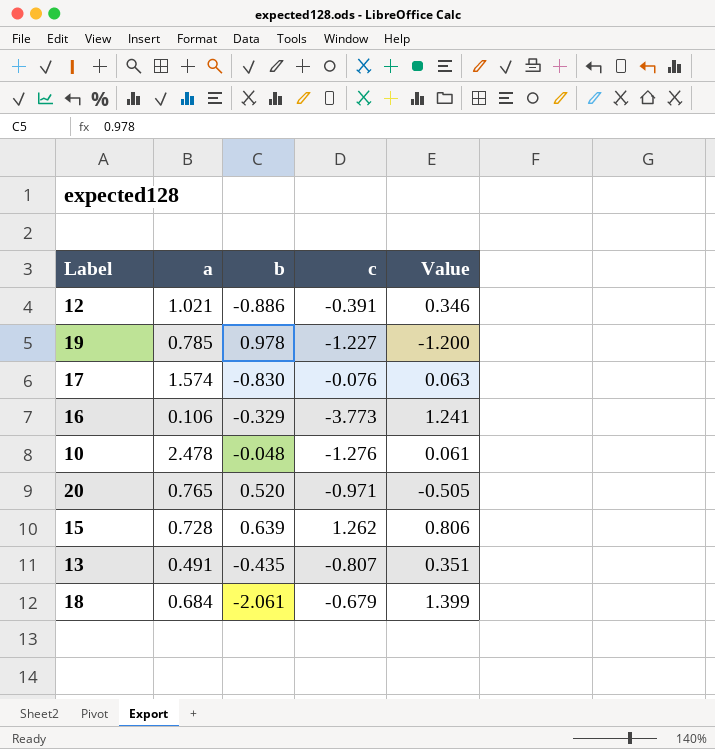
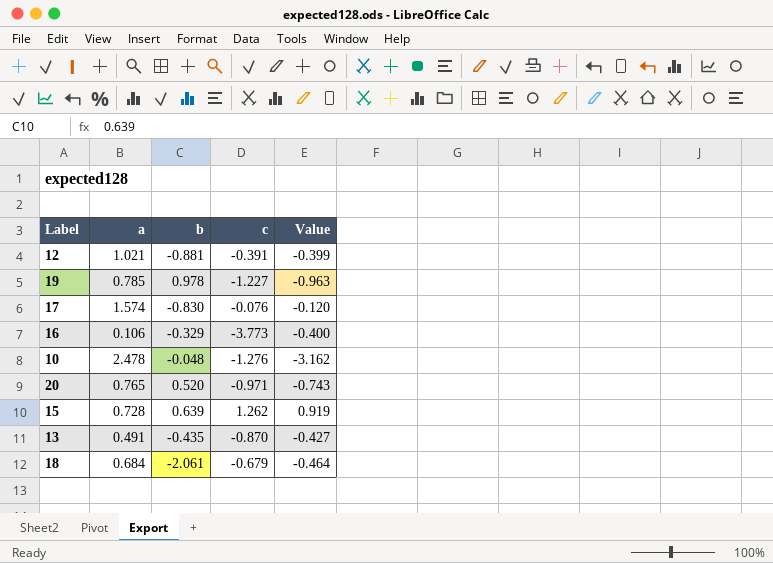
column Value | formula: [b] * [c] -> [a] * [c]
12 | b: -0.886 -> -0.881
13 | c: -0.807 -> -0.870

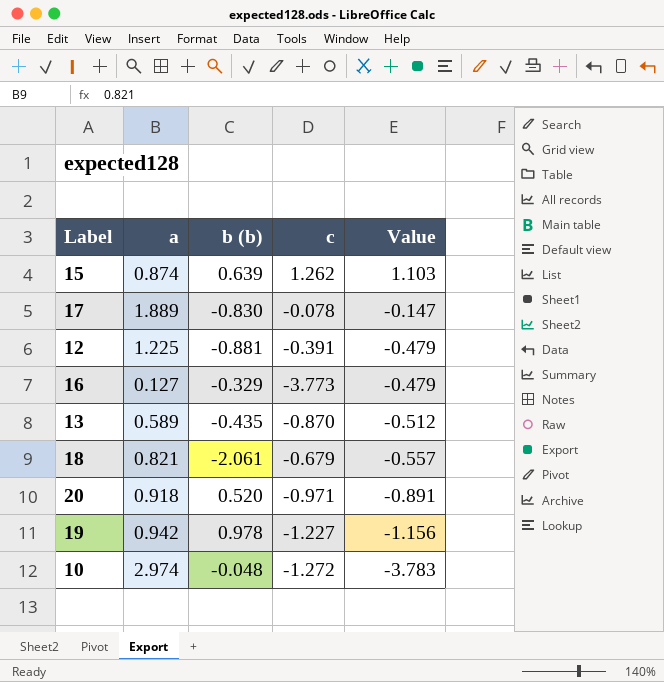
row order: none -> Value descending
column name: b -> b (b)
15 | a: 0.728 -> 0.874
15 | Value: 0.919 -> 1.103
17 | a: 1.574 -> 1.889
17 | c: -0.076 -> -0.078
17 | Value: -0.120 -> -0.147
12 | a: 1.021 -> 1.225
12 | Value: -0.399 -> -0.479
16 | a: 0.106 -> 0.127
16 | Value: -0.400 -> -0.479
13 | a: 0.491 -> 0.589
13 | Value: -0.427 -> -0.512
18 | a: 0.684 -> 0.821
18 | Value: -0.464 -> -0.557
20 | a: 0.765 -> 0.918
20 | Value: -0.743 -> -0.891
19 | a: 0.785 -> 0.942
19 | Value: -0.963 -> -1.156
10 | a: 2.478 -> 2.974
10 | c: -1.276 -> -1.272
10 | Value: -3.162 -> -3.783

